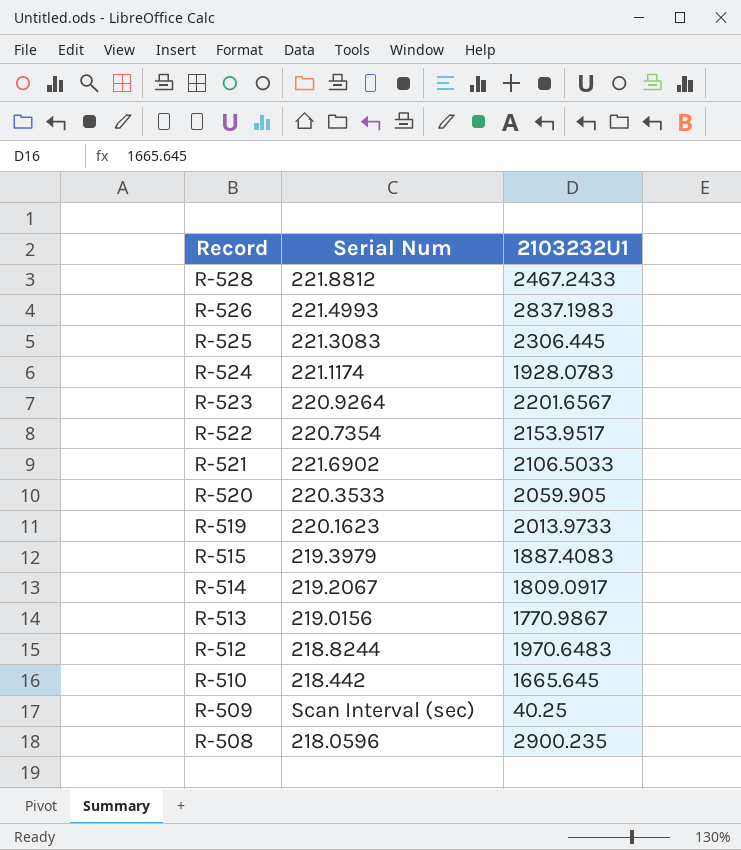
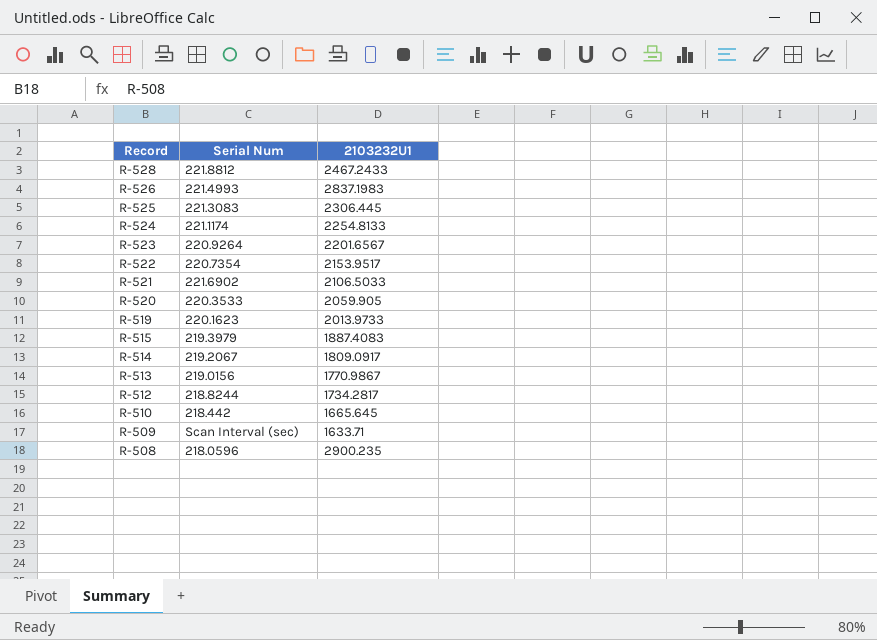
R-524 | 2103232U1: 1928.0783 -> 2254.8133
R-512 | 2103232U1: 1970.6483 -> 1734.2817
R-509 | 2103232U1: 40.25 -> 1633.71

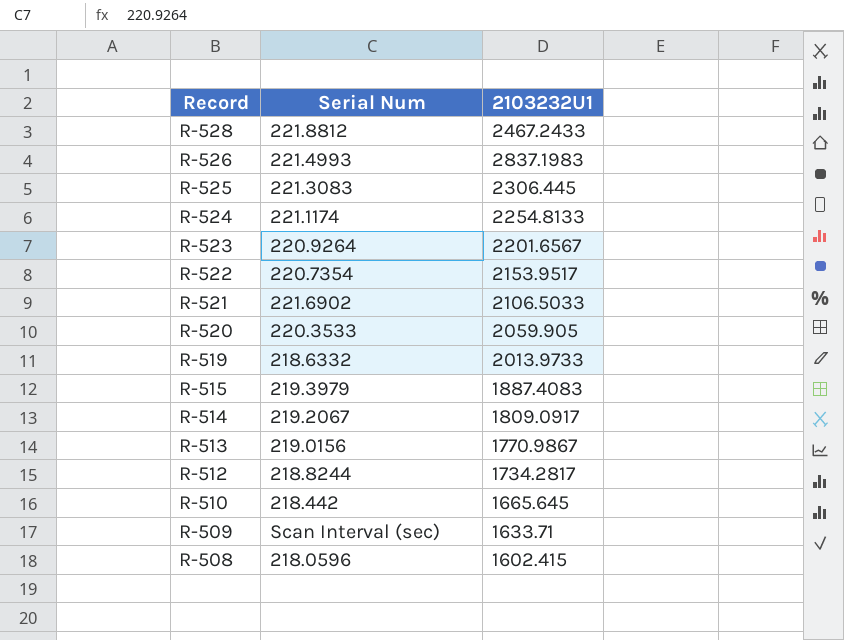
R-519 | Serial Num: 220.1623 -> 218.6332
R-508 | 2103232U1: 2900.235 -> 1602.415

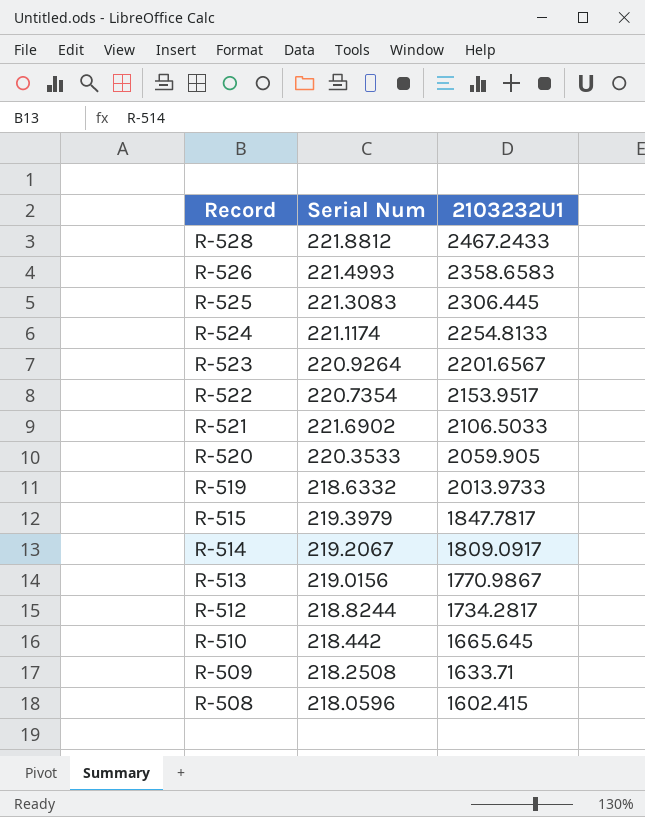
R-526 | 2103232U1: 2837.1983 -> 2358.6583
R-515 | 2103232U1: 1887.4083 -> 1847.7817
R-509 | Serial Num: Scan Interval (sec) -> 218.2508

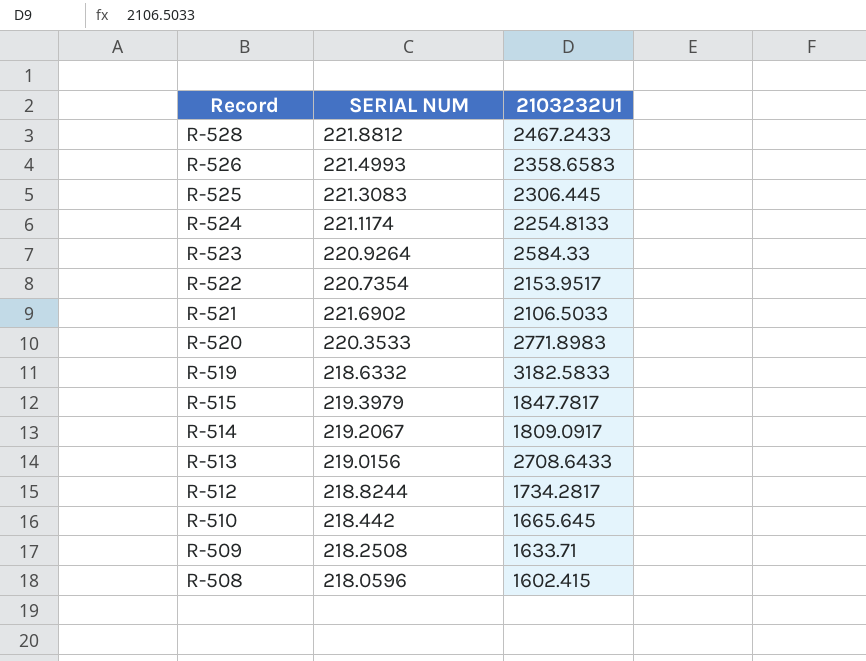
column name: Serial Num -> SERIAL NUM
R-523 | 2103232U1: 2201.6567 -> 2584.33
R-520 | 2103232U1: 2059.905 -> 2771.8983
R-519 | 2103232U1: 2013.9733 -> 3182.5833
R-513 | 2103232U1: 1770.9867 -> 2708.6433

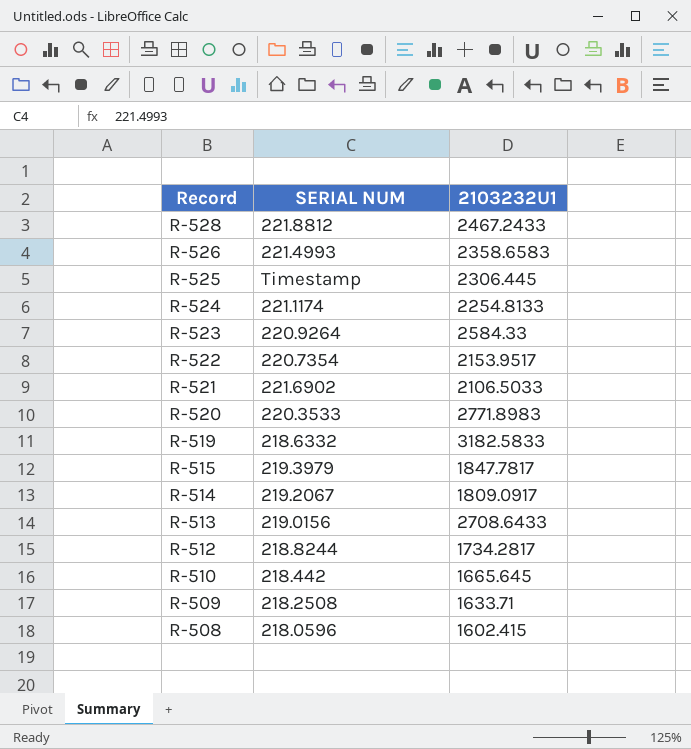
R-525 | SERIAL NUM: 221.3083 -> Timestamp

